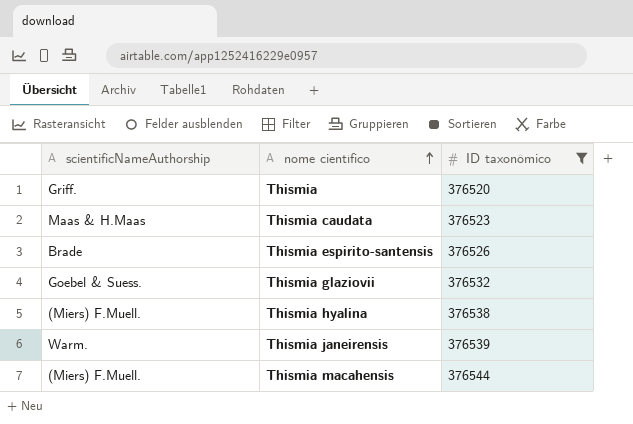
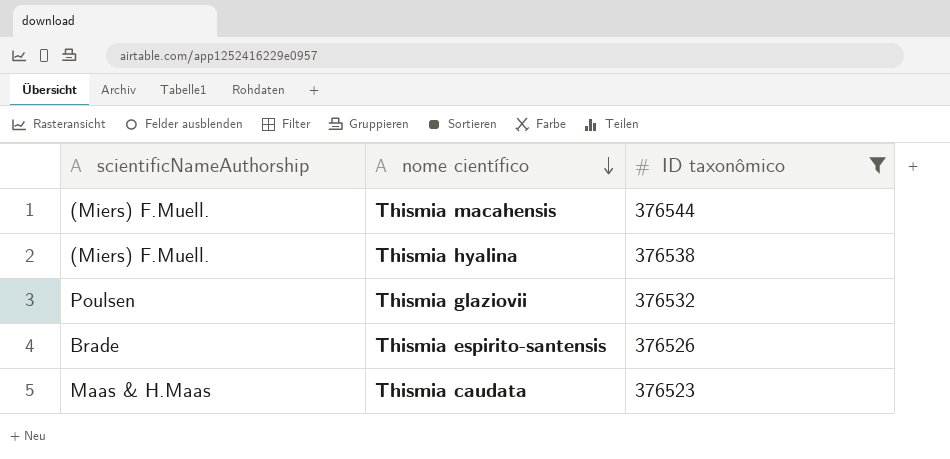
row order: nome científico ascending -> nome científico descending
row Thismia: Griff. | 376520 -> none
row Thismia janeirensis: Warm. | 376539 -> none
Thismia glaziovii | scientificNameAuthorship: Goebel & Suess. -> Poulsen

